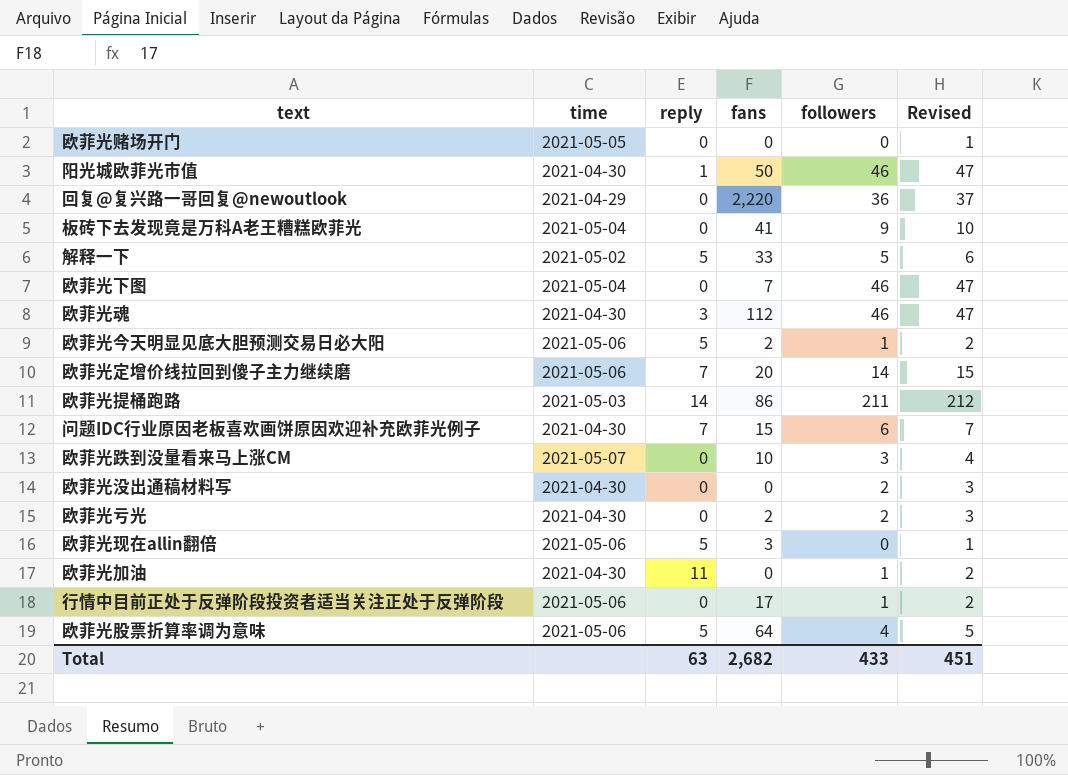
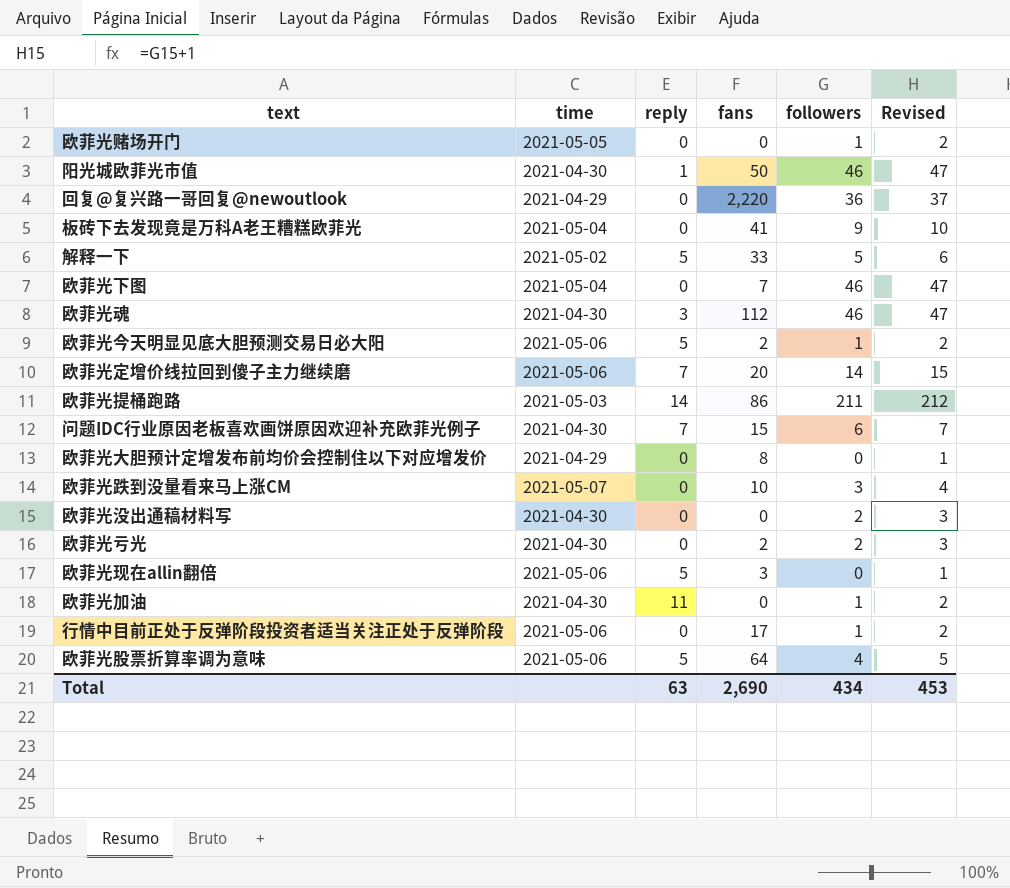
欧菲光赌场开门 | followers: 0 -> 1
欧菲光赌场开门 | Revised: 1 -> 2
row 欧菲光大胆预计定增发布前均价会控制住以下对应增发价: none -> 2021-04-29 | 0 | 8 | 0 | 1
Total | fans: 2,682 -> 2,690
Total | followers: 433 -> 434
Total | Revised: 451 -> 453

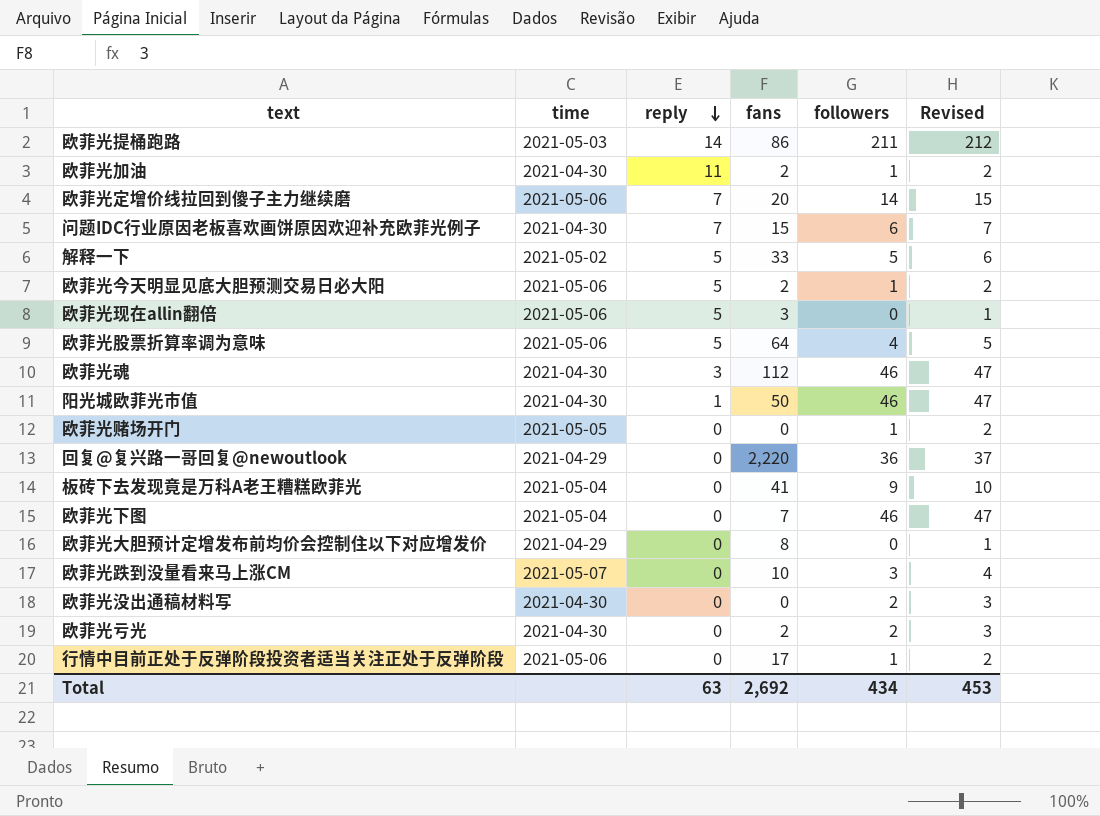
row order: none -> reply descending
欧菲光加油 | fans: 0 -> 2
Total | fans: 2,690 -> 2,692

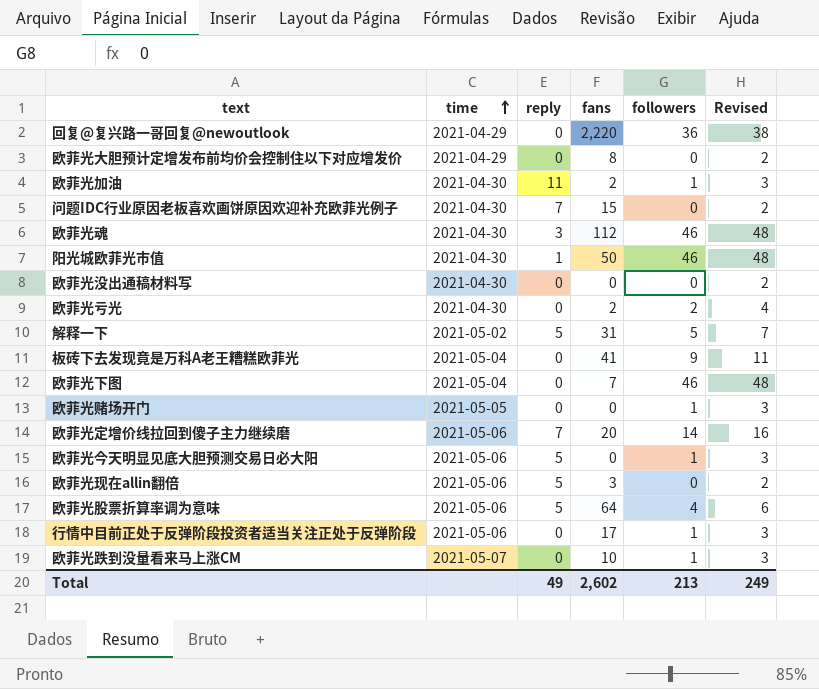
row order: reply descending -> time ascending
column Revised | formula: [followers] + 1 -> [followers] + 2
row 欧菲光提桶跑路: 2021-05-03 | 14 | 86 | 211 | 212 -> none
问题IDC行业原因老板喜欢画饼原因欢迎补充欧菲光例子 | followers: 6 -> 0
欧菲光没出通稿材料写 | followers: 2 -> 0
解释一下 | fans: 33 -> 31
欧菲光今天明显见底大胆预测交易日必大阳 | fans: 2 -> 0
欧菲光跌到没量看来马上涨CM | followers: 3 -> 1
Total | reply: 63 -> 49
Total | fans: 2,692 -> 2,602
Total | followers: 434 -> 213
Total | Revised: 453 -> 249

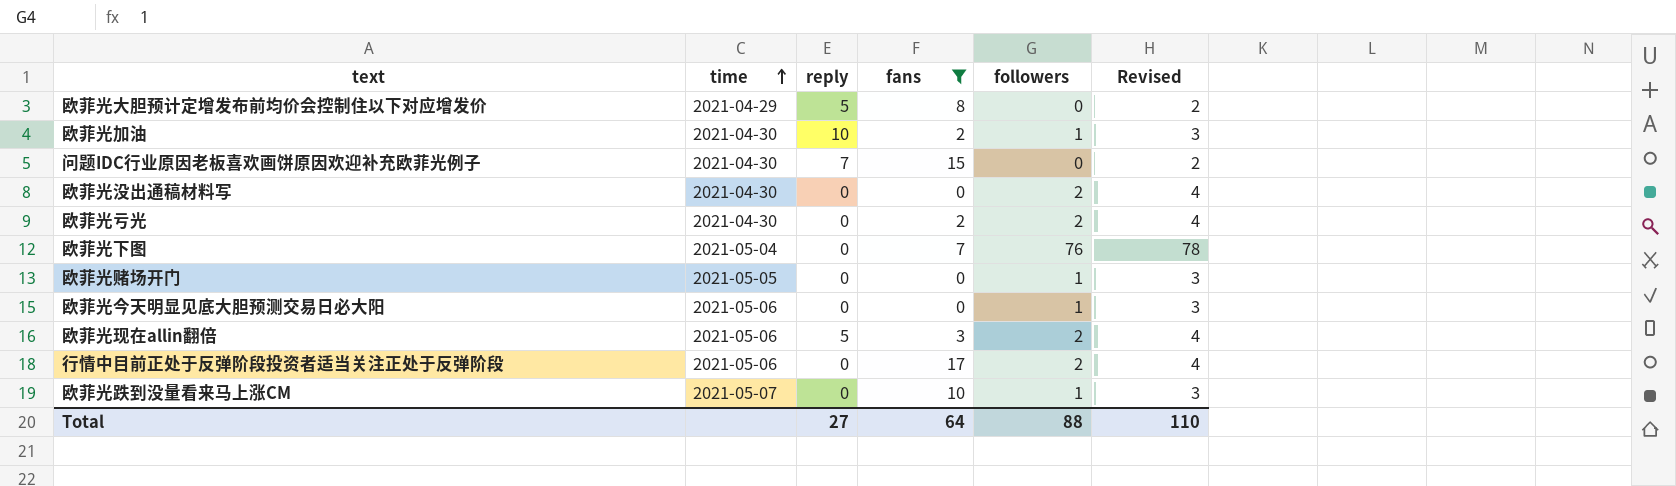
filter: none -> fans <= 17
欧菲光大胆预计定增发布前均价会控制住以下对应增发价 | reply: 0 -> 5
欧菲光加油 | reply: 11 -> 10
欧菲光没出通稿材料写 | followers: 0 -> 2
欧菲光没出通稿材料写 | Revised: 2 -> 4
欧菲光下图 | followers: 46 -> 76
欧菲光下图 | Revised: 48 -> 78
欧菲光今天明显见底大胆预测交易日必大阳 | reply: 5 -> 0
欧菲光现在allin翻倍 | followers: 0 -> 2
欧菲光现在allin翻倍 | Revised: 2 -> 4
行情中目前正处于反弹阶段投资者适当关注正处于反弹阶段 | followers: 1 -> 2
行情中目前正处于反弹阶段投资者适当关注正处于反弹阶段 | Revised: 3 -> 4
Total | reply: 49 -> 27
Total | fans: 2,602 -> 64
Total | followers: 213 -> 88
Total | Revised: 249 -> 110

